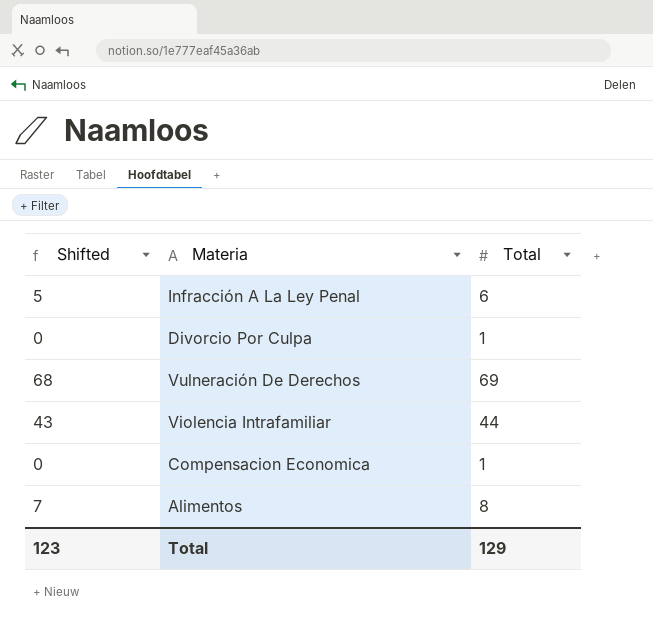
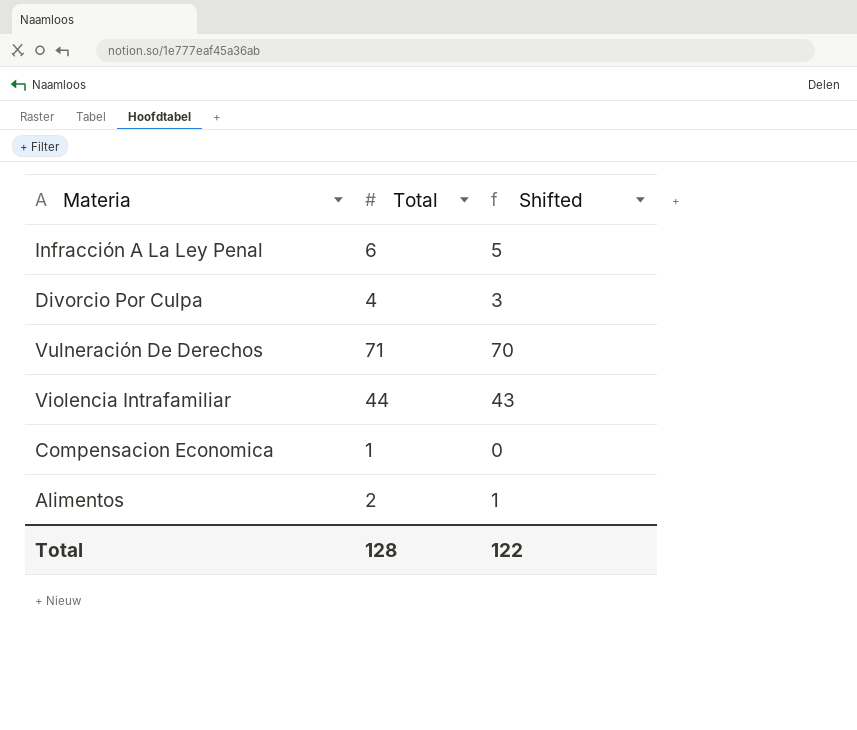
column Shifted | position: 1 -> 3
Divorcio Por Culpa | Total: 1 -> 4
Divorcio Por Culpa | Shifted: 0 -> 3
Vulneración De Derechos | Total: 69 -> 71
Vulneración De Derechos | Shifted: 68 -> 70
Alimentos | Total: 8 -> 2
Alimentos | Shifted: 7 -> 1
Total | Total: 129 -> 128
Total | Shifted: 123 -> 122

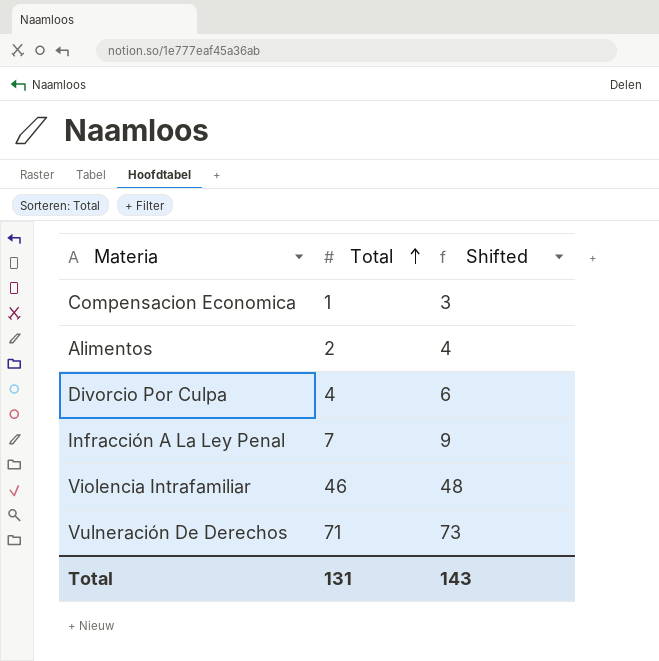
row order: none -> Total ascending
column Shifted | formula: [Total] - 1 -> [Total] + 2
Infracción A La Ley Penal | Total: 6 -> 7
Violencia Intrafamiliar | Total: 44 -> 46
Total | Total: 128 -> 131
Total | Shifted: 122 -> 143

